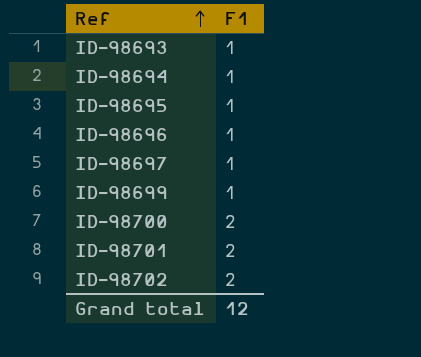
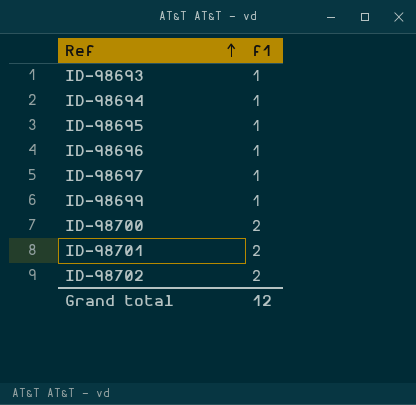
column name: F1 -> f1

